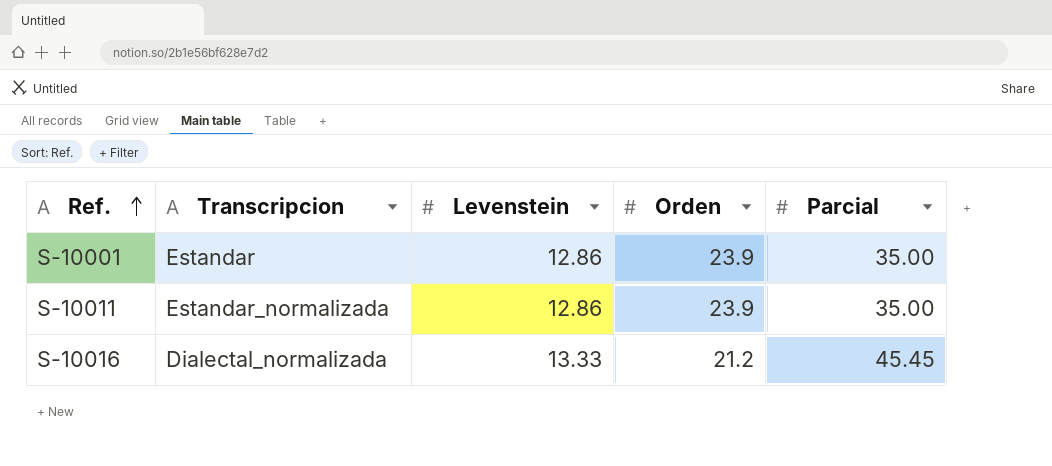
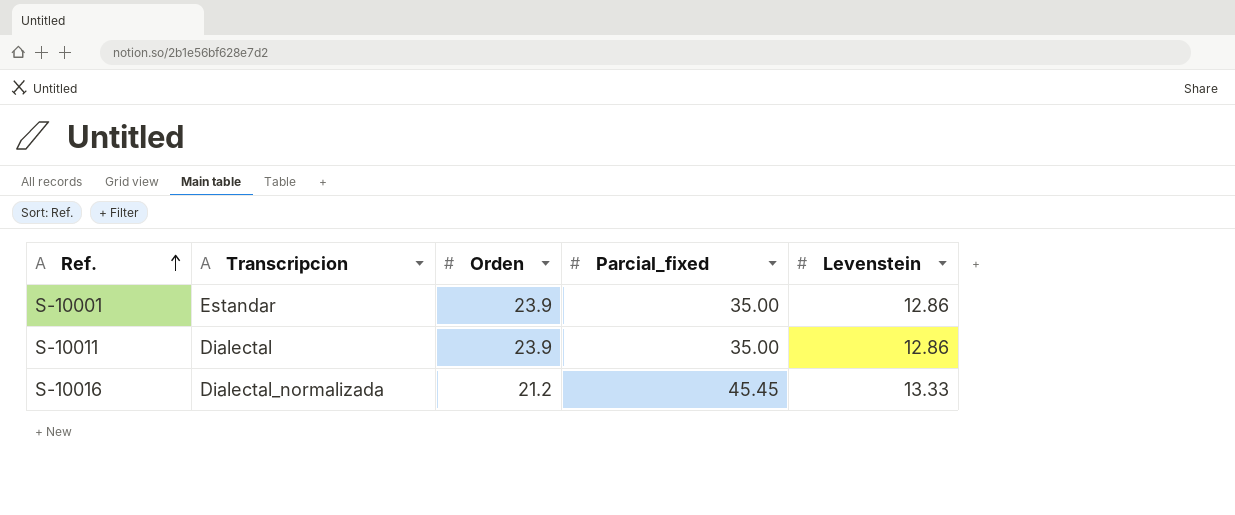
column name: Parcial -> Parcial_fixed
column Levenstein | position: 3 -> 5
S-10011 | Transcripcion: Estandar_normalizada -> Dialectal

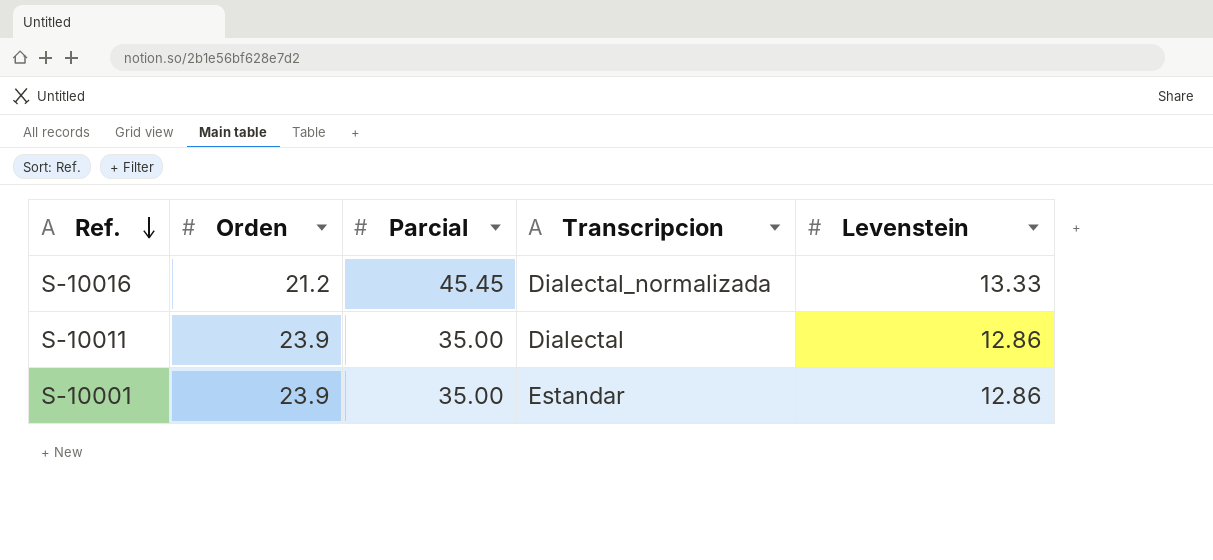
row order: Ref. ascending -> Ref. descending
column name: Parcial_fixed -> Parcial
column Transcripcion | position: 2 -> 4

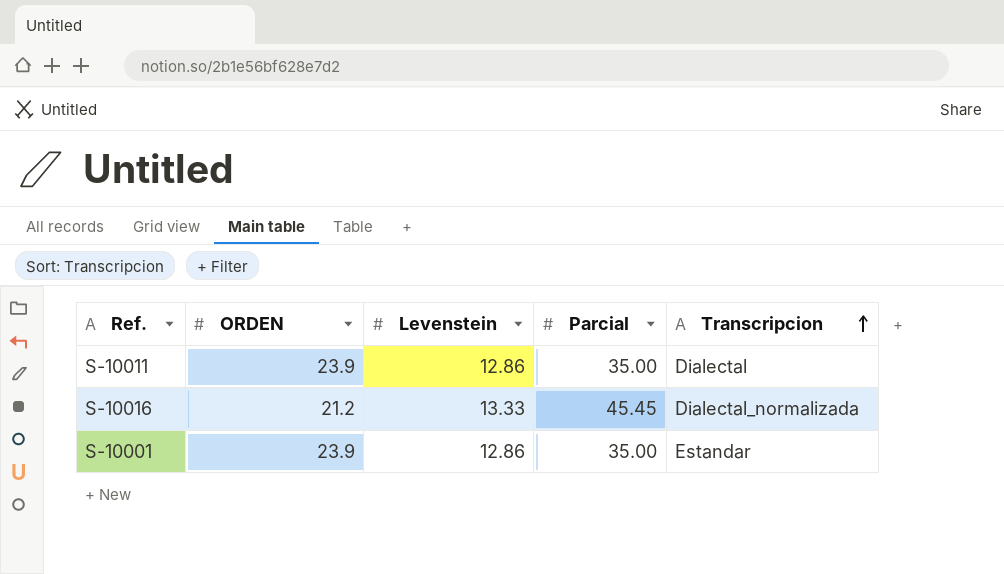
row order: Ref. descending -> Transcripcion ascending
column name: Orden -> ORDEN
column Levenstein | position: 5 -> 3

